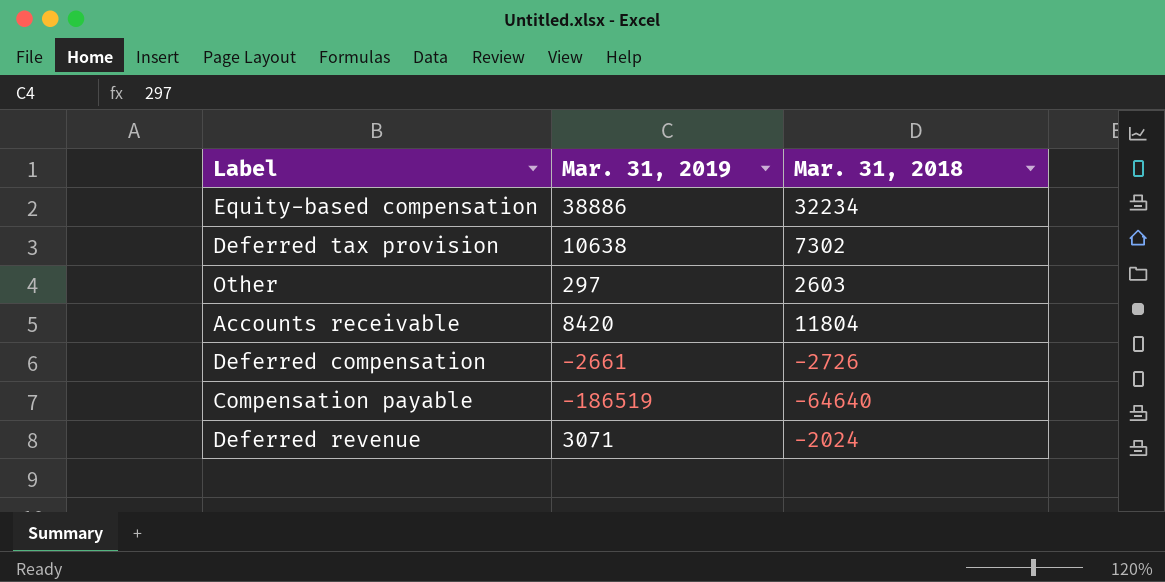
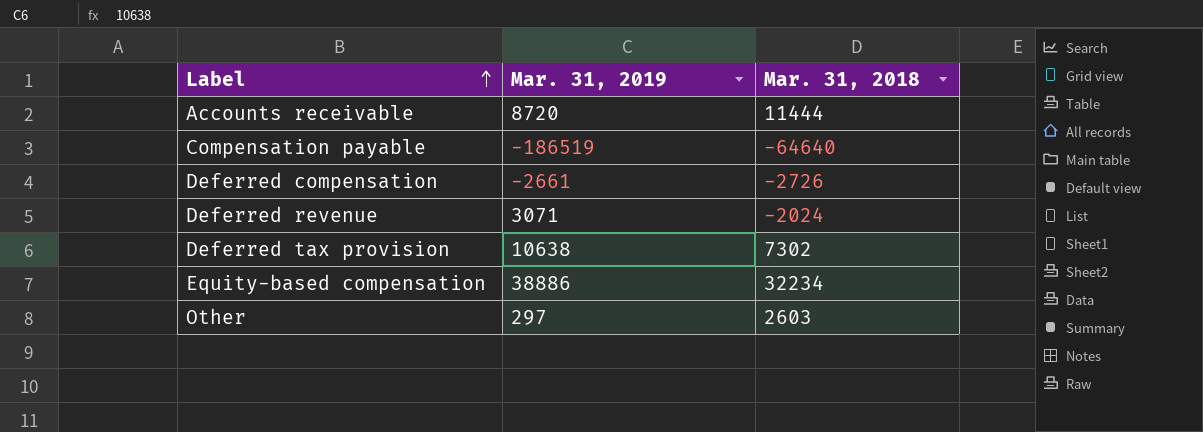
row order: none -> Label ascending
Accounts receivable | Mar. 31, 2019: 8420 -> 8720
Accounts receivable | Mar. 31, 2018: 11804 -> 11444

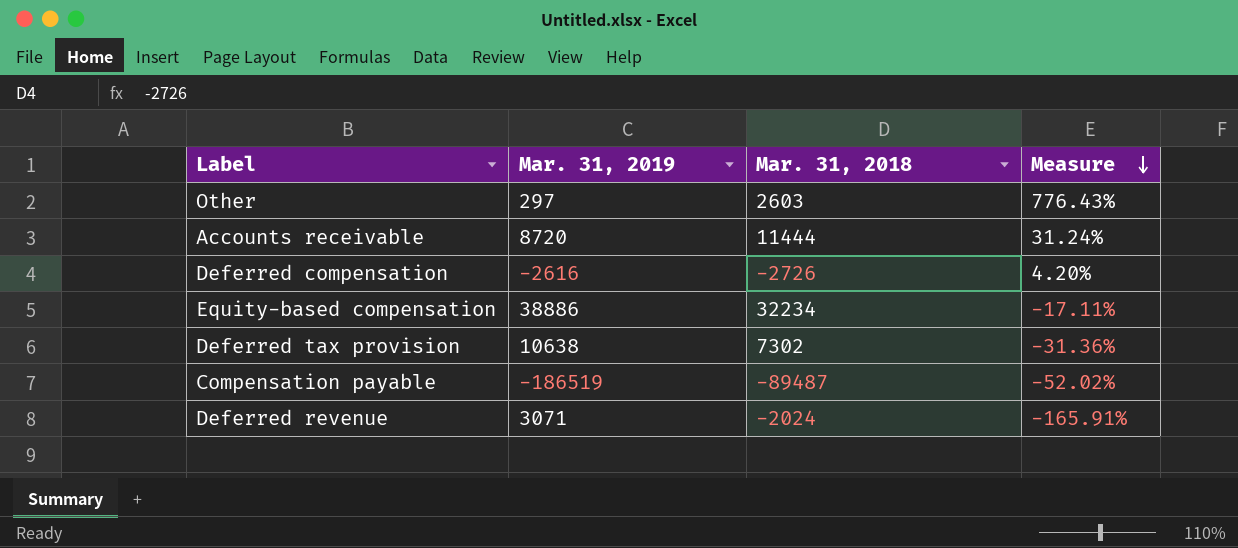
row order: Label ascending -> Measure descending
column Measure | formula: none -> ([Mar. 31, 2018] - [Mar. 31, 2019]) / [Mar. 31, 2019]
Deferred compensation | Mar. 31, 2019: -2661 -> -2616
Compensation payable | Mar. 31, 2018: -64640 -> -89487

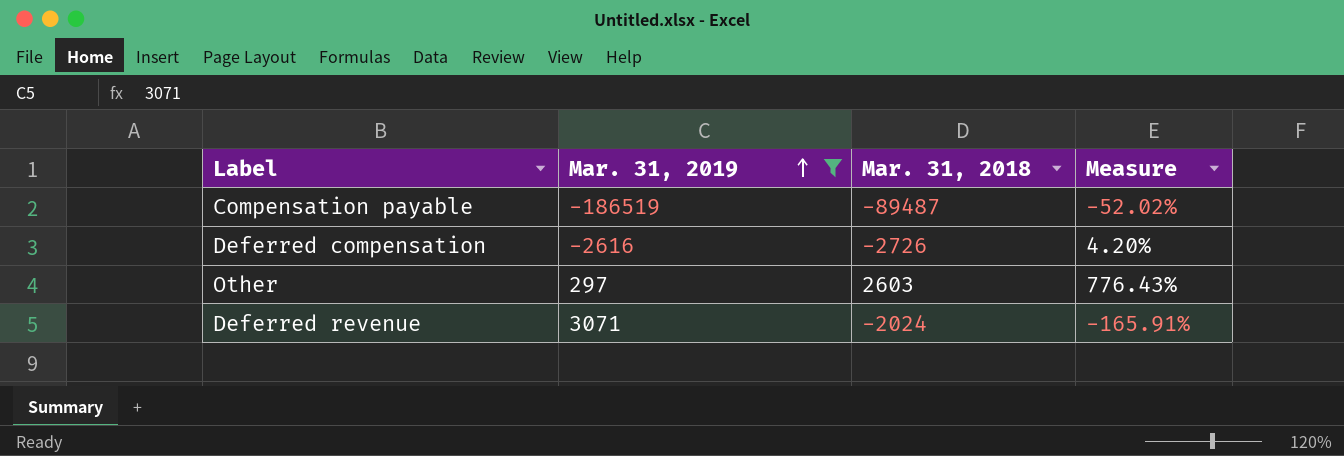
filter: none -> Mar. 31, 2019 <= 3071
row order: Measure descending -> Mar. 31, 2019 ascending

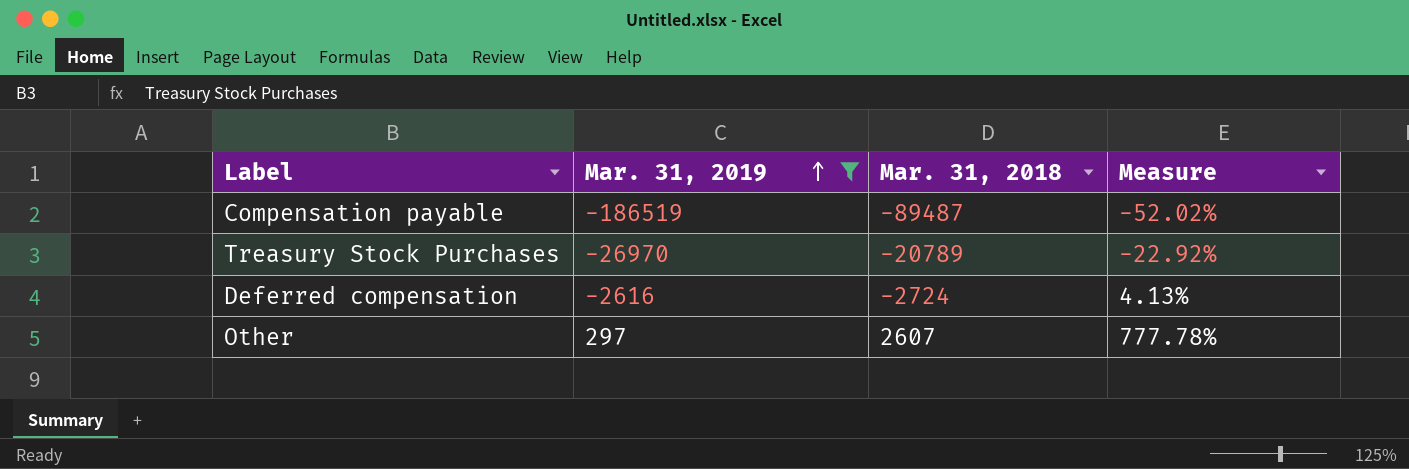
row Deferred revenue: 3071 | -2024 | -165.91% -> none
row Treasury Stock Purchases: none -> -26970 | -20789 | -22.92%
Deferred compensation | Mar. 31, 2018: -2726 -> -2724
Deferred compensation | Measure: 4.20% -> 4.13%
Other | Mar. 31, 2018: 2603 -> 2607
Other | Measure: 776.43% -> 777.78%

